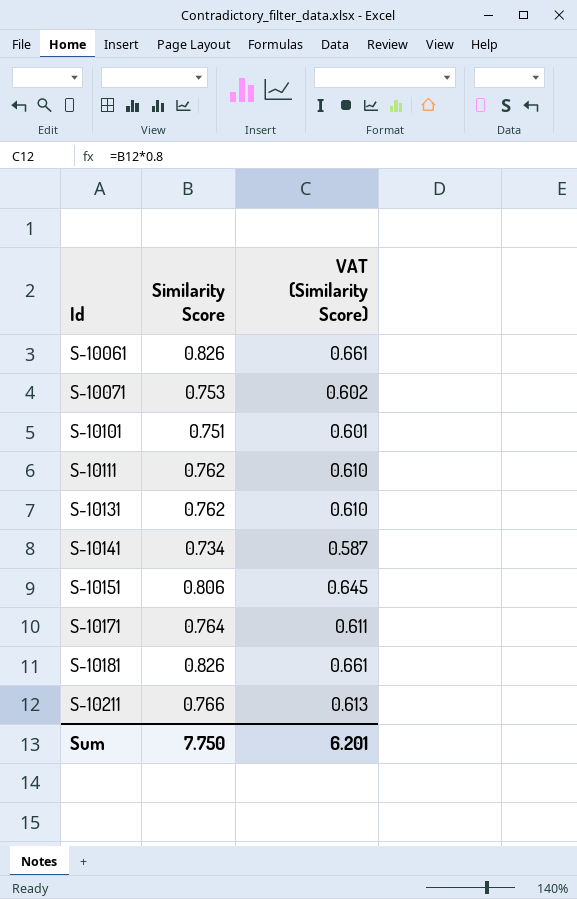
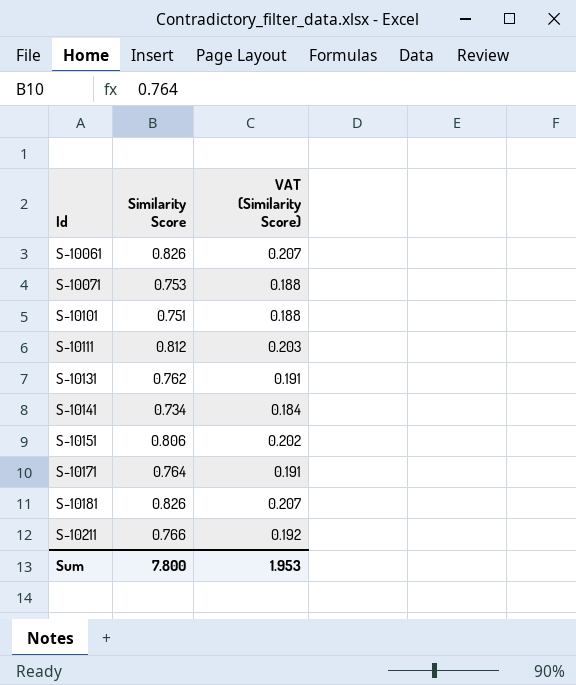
column VAT (Similarity Score) | formula: [Similarity Score] * 0.8 -> [Similarity Score] * 0.25
S-10111 | Similarity Score: 0.762 -> 0.812
Sum | Similarity Score: 7.750 -> 7.800
Sum | VAT (Similarity Score): 6.201 -> 1.953

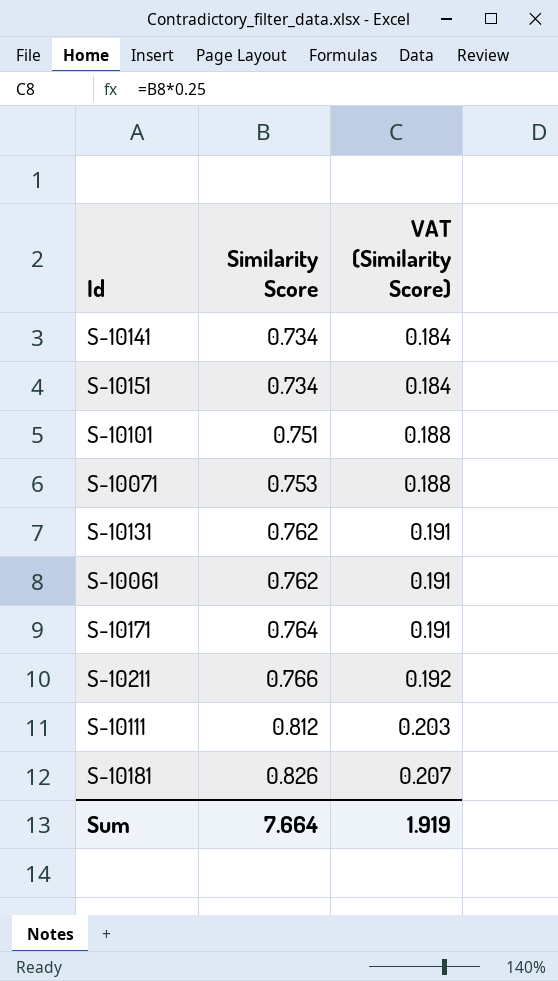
row order: Id ascending -> Similarity Score ascending
S-10151 | Similarity Score: 0.806 -> 0.734
S-10151 | VAT (Similarity Score): 0.202 -> 0.184
S-10061 | Similarity Score: 0.826 -> 0.762
S-10061 | VAT (Similarity Score): 0.207 -> 0.191
Sum | Similarity Score: 7.800 -> 7.664
Sum | VAT (Similarity Score): 1.953 -> 1.919

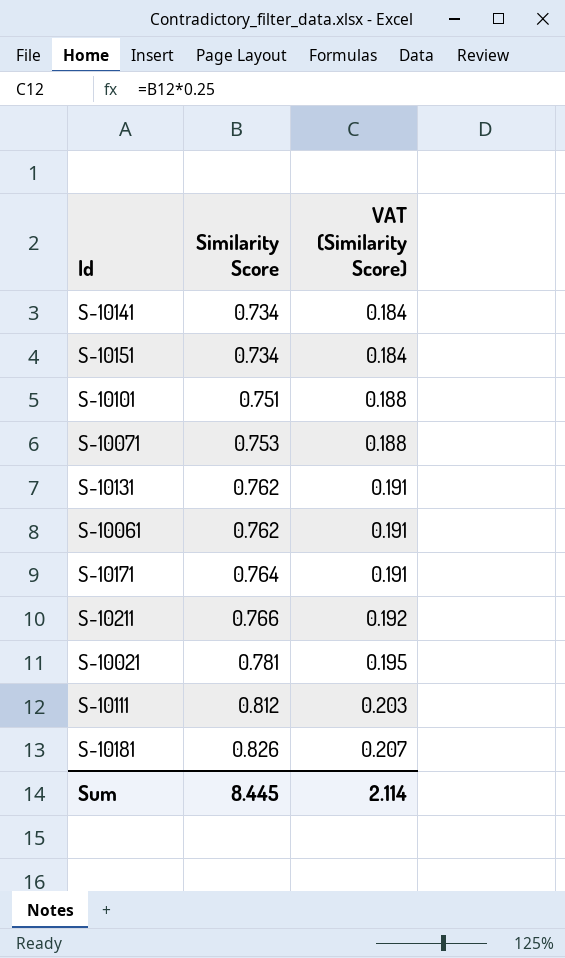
row S-10021: none -> 0.781 | 0.195
Sum | Similarity Score: 7.664 -> 8.445
Sum | VAT (Similarity Score): 1.919 -> 2.114

